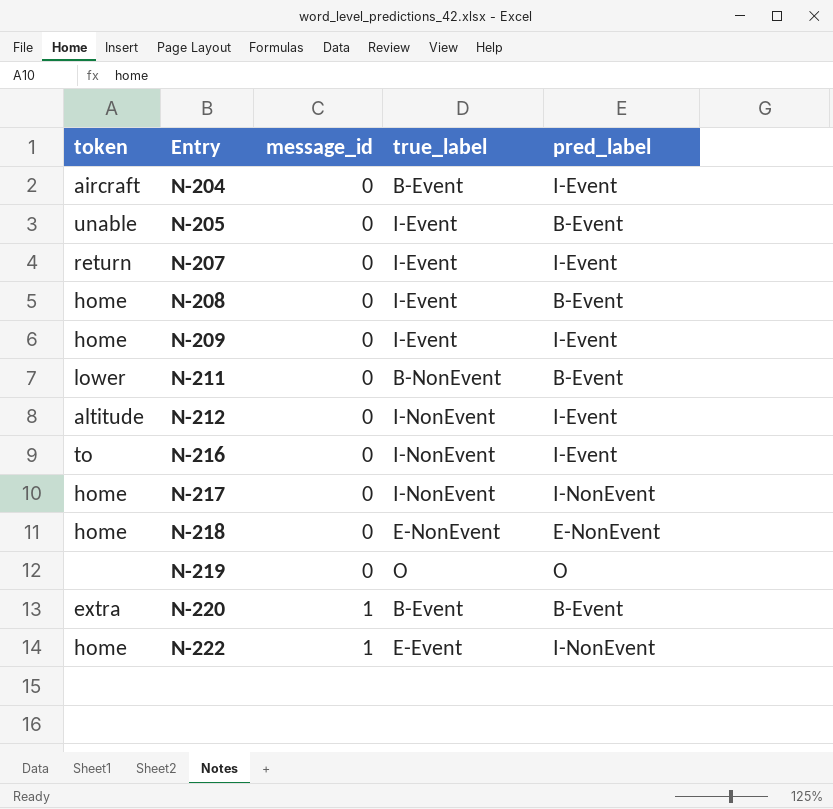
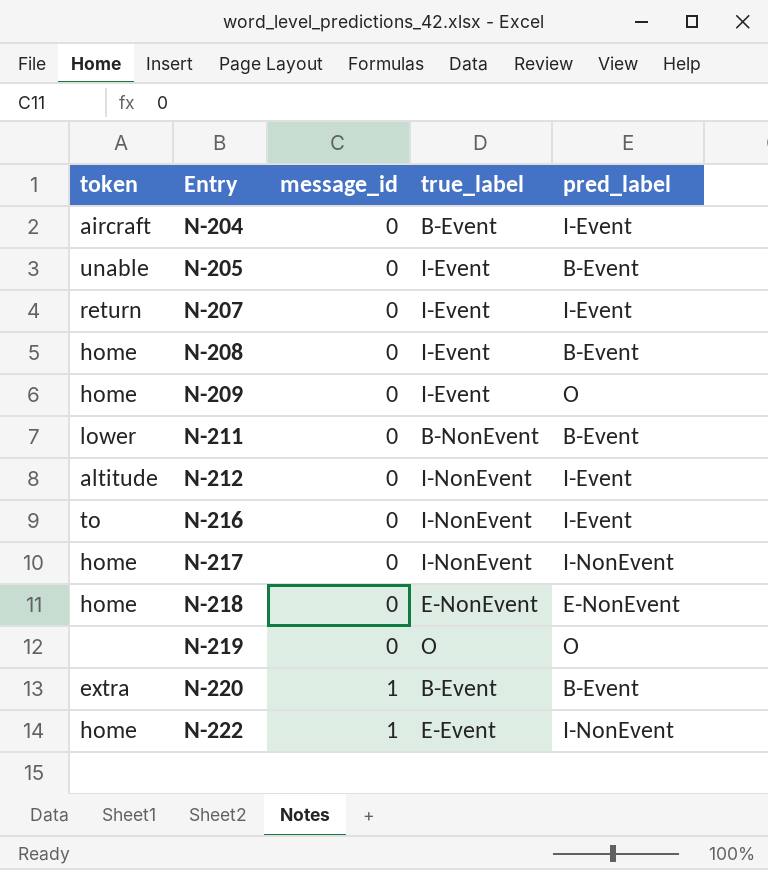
N-209 | pred_label: I-Event -> O

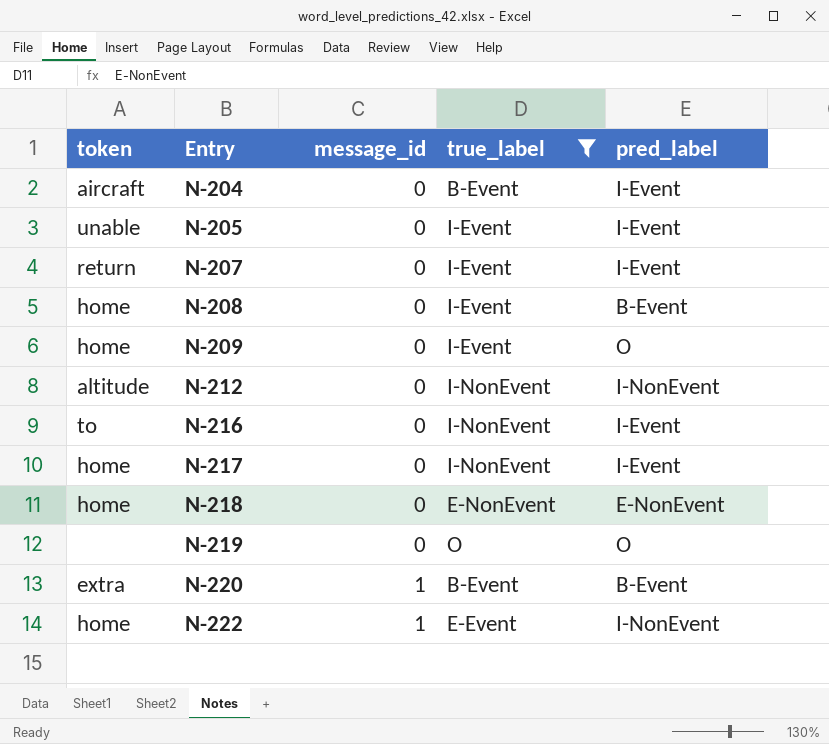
filter: none -> true_label != B-NonEvent
N-205 | pred_label: B-Event -> I-Event
N-212 | pred_label: I-Event -> I-NonEvent
N-217 | pred_label: I-NonEvent -> I-Event

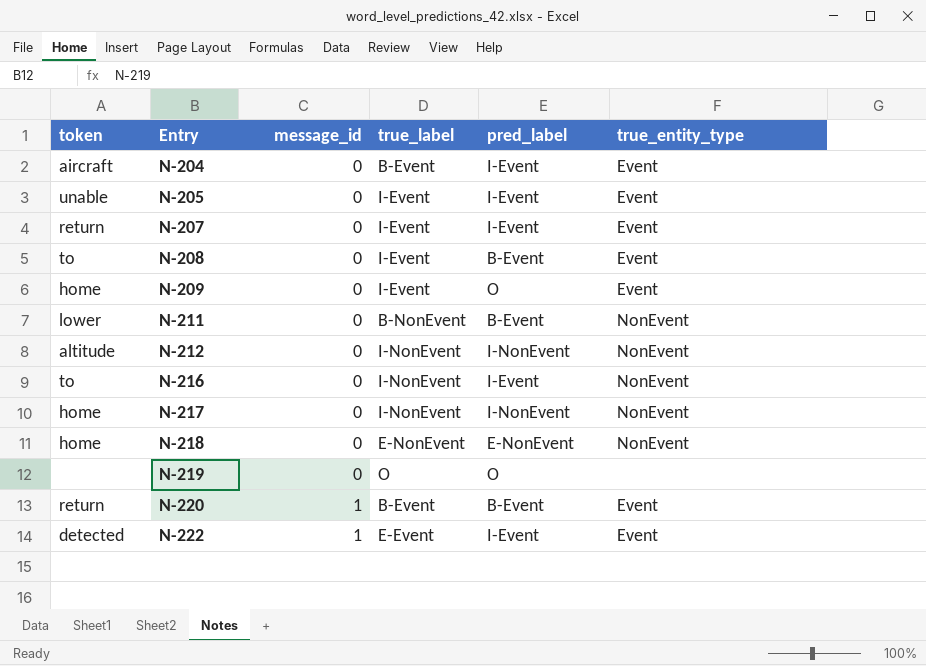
filter: true_label != B-NonEvent -> none
column true_entity_type | position: none -> 6
N-208 | token: home -> to
N-217 | pred_label: I-Event -> I-NonEvent
N-220 | token: extra -> return
N-222 | token: home -> detected
N-222 | pred_label: I-NonEvent -> I-Event

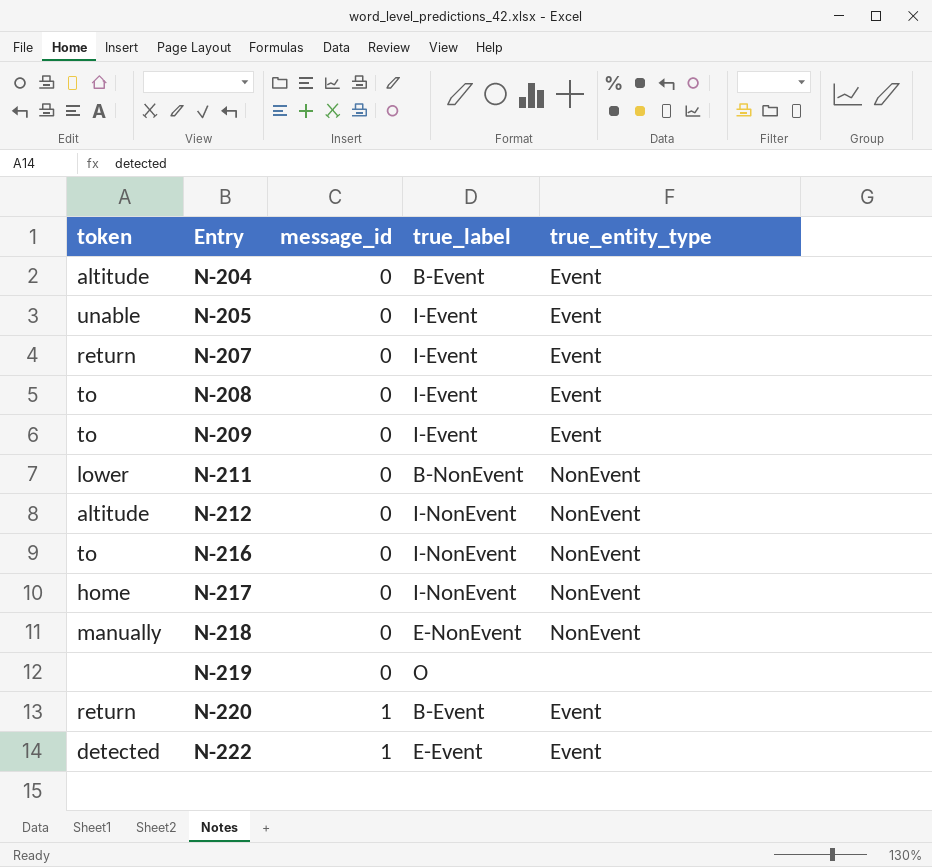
column pred_label | position: 5 -> none
N-204 | token: aircraft -> altitude
N-209 | token: home -> to
N-218 | token: home -> manually

